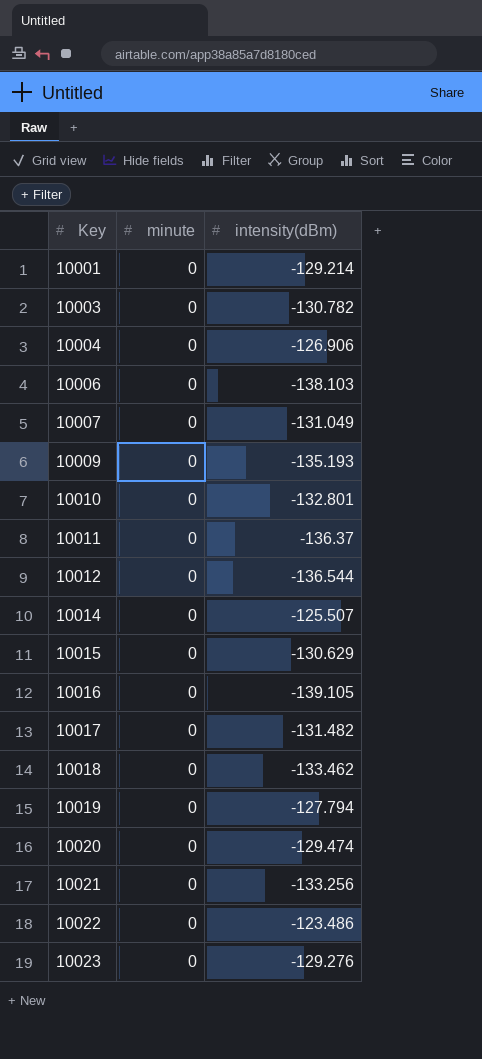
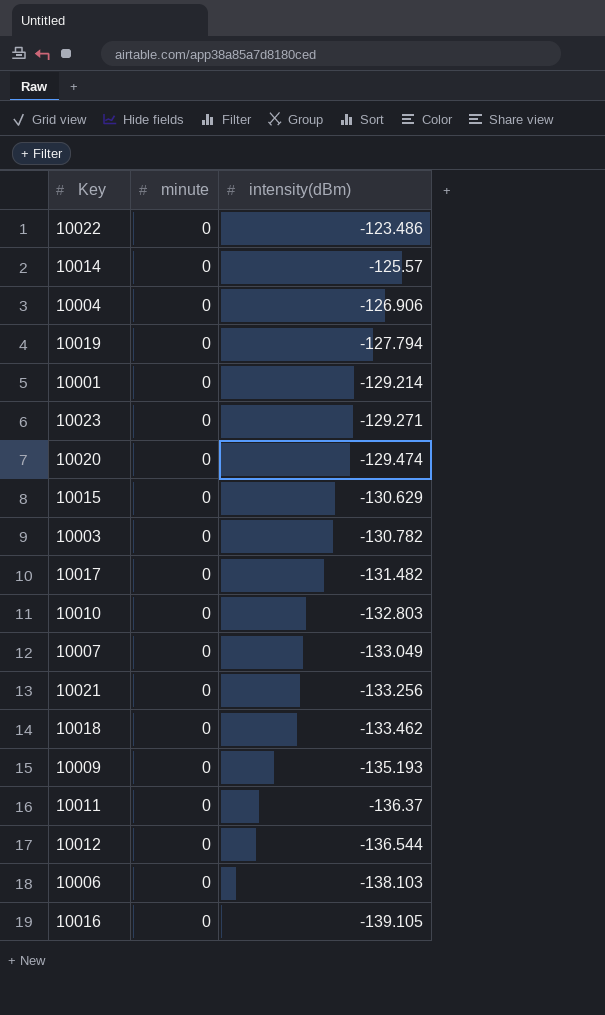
row order: Key ascending -> intensity(dBm) descending
10014 | intensity(dBm): -125.507 -> -125.57
10023 | intensity(dBm): -129.276 -> -129.271
10010 | intensity(dBm): -132.801 -> -132.803
10007 | intensity(dBm): -131.049 -> -133.049

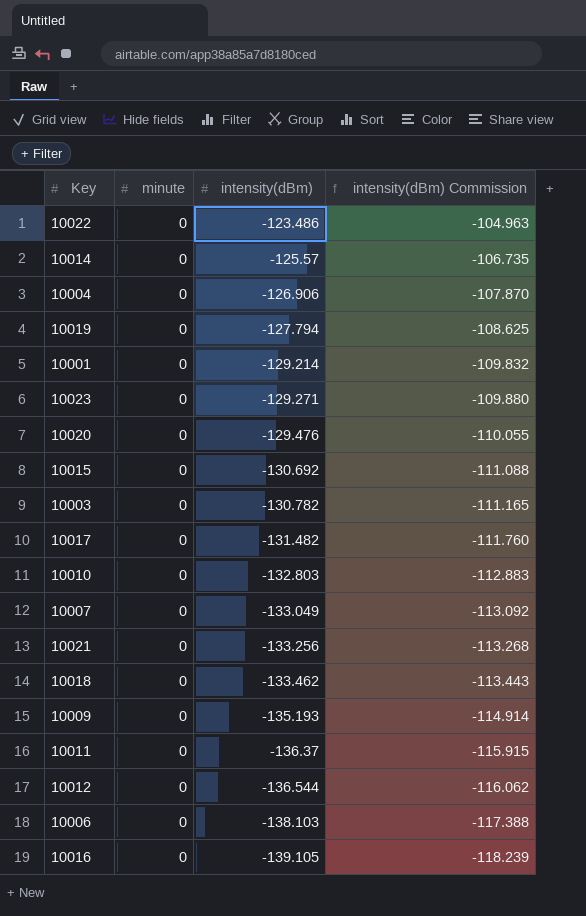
column intensity(dBm) Commission | formula: none -> [intensity(dBm)] * 0.85
10020 | intensity(dBm): -129.474 -> -129.476
10015 | intensity(dBm): -130.629 -> -130.692

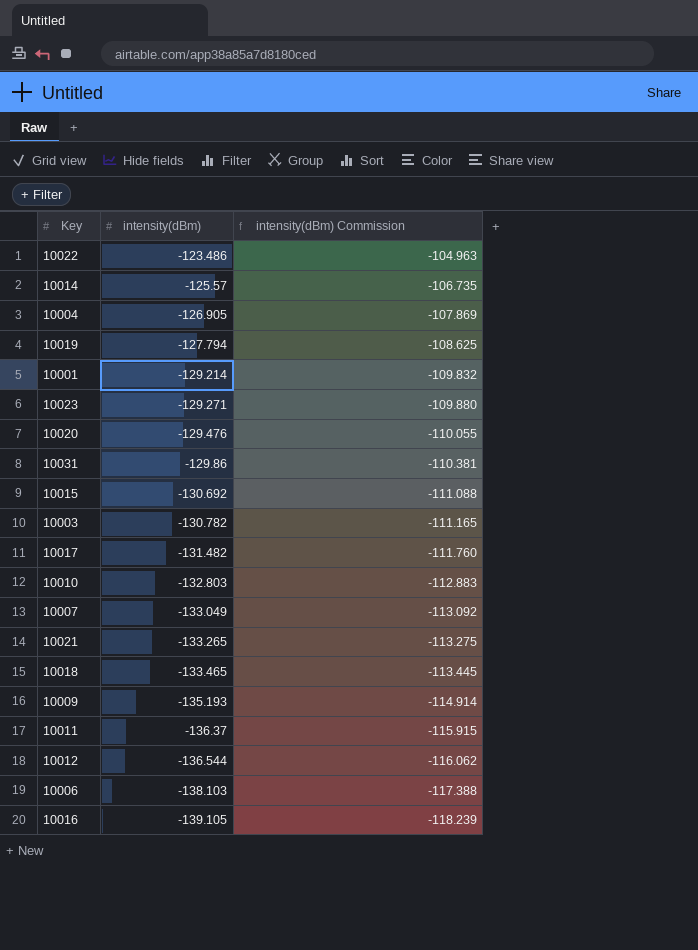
column minute | position: 2 -> none
10004 | intensity(dBm): -126.906 -> -126.905
10004 | intensity(dBm) Commission: -107.870 -> -107.869
row 10031: none -> -129.86 | -110.381
10021 | intensity(dBm): -133.256 -> -133.265
10021 | intensity(dBm) Commission: -113.268 -> -113.275
10018 | intensity(dBm): -133.462 -> -133.465
10018 | intensity(dBm) Commission: -113.443 -> -113.445

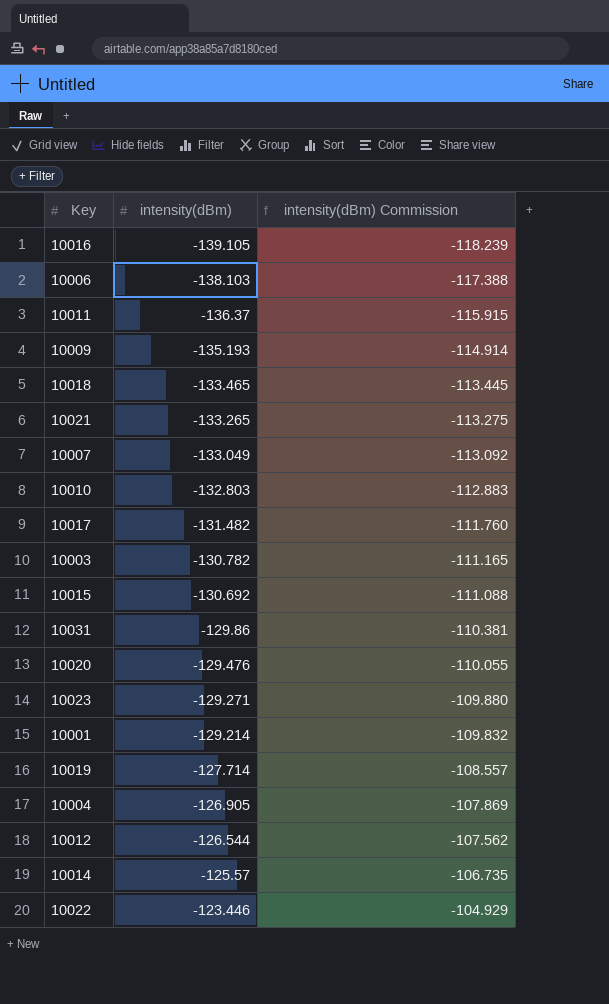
row order: intensity(dBm) descending -> intensity(dBm) ascending
10019 | intensity(dBm): -127.794 -> -127.714
10019 | intensity(dBm) Commission: -108.625 -> -108.557
10012 | intensity(dBm): -136.544 -> -126.544
10012 | intensity(dBm) Commission: -116.062 -> -107.562
10022 | intensity(dBm): -123.486 -> -123.446
10022 | intensity(dBm) Commission: -104.963 -> -104.929

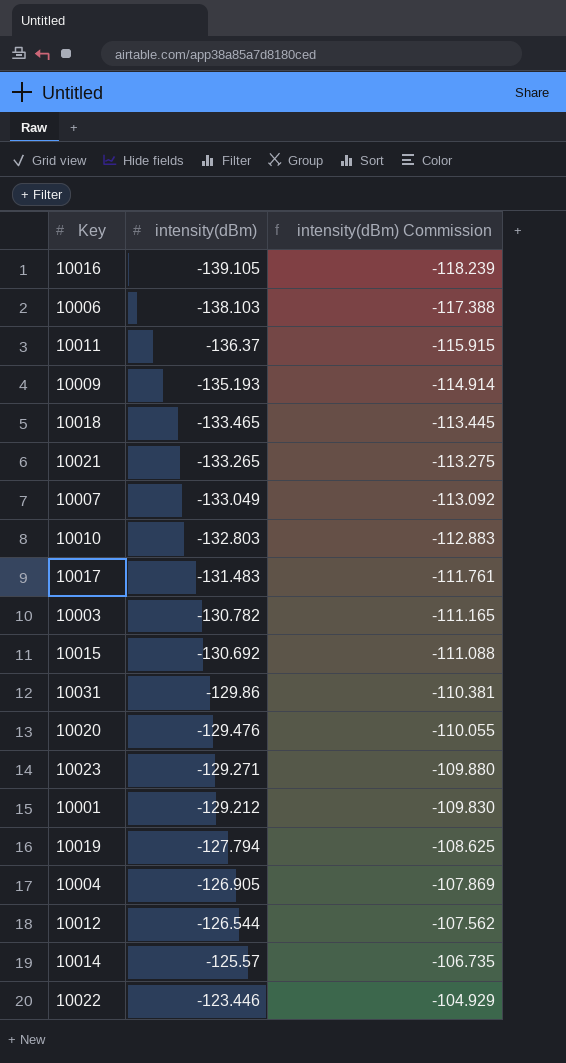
10017 | intensity(dBm): -131.482 -> -131.483
10017 | intensity(dBm) Commission: -111.760 -> -111.761
10001 | intensity(dBm): -129.214 -> -129.212
10001 | intensity(dBm) Commission: -109.832 -> -109.830
10019 | intensity(dBm): -127.714 -> -127.794
10019 | intensity(dBm) Commission: -108.557 -> -108.625

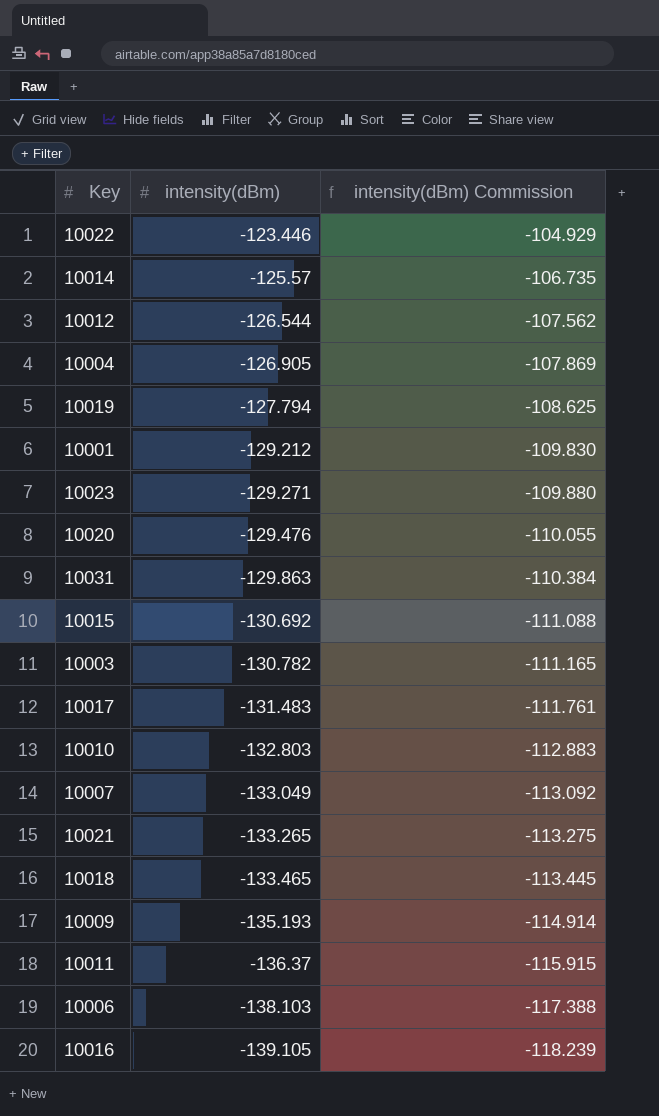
row order: intensity(dBm) ascending -> intensity(dBm) descending
10031 | intensity(dBm): -129.86 -> -129.863
10031 | intensity(dBm) Commission: -110.381 -> -110.384

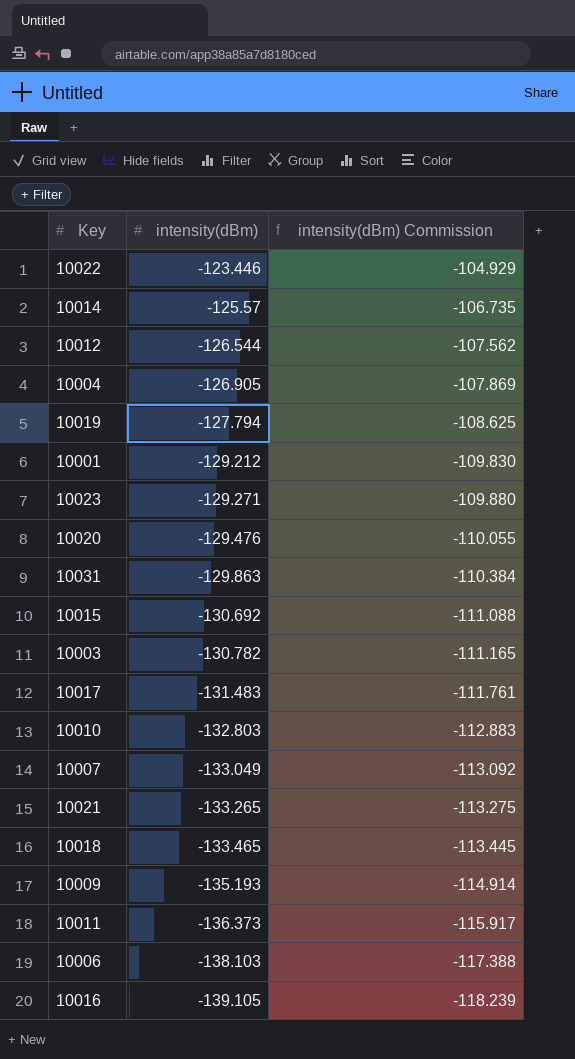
10011 | intensity(dBm): -136.37 -> -136.373
10011 | intensity(dBm) Commission: -115.915 -> -115.917

